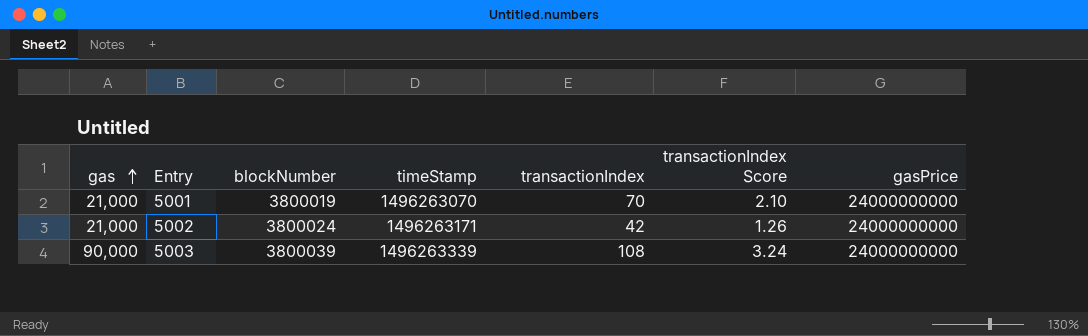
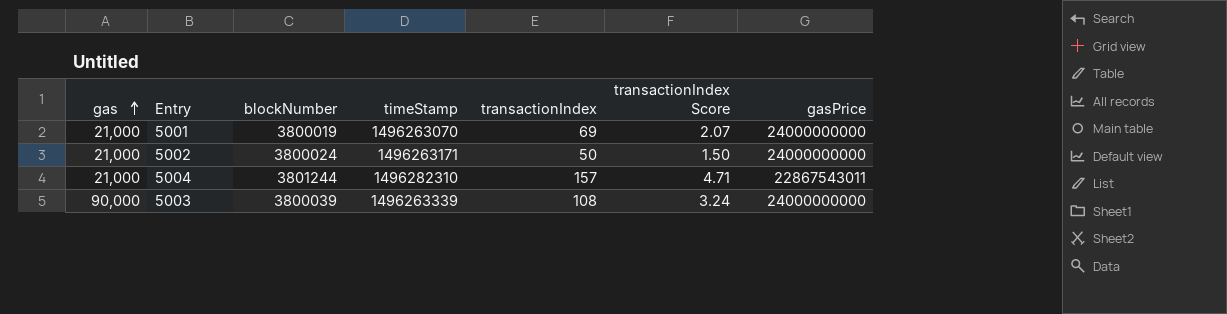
5001 | transactionIndex: 70 -> 69
5001 | transactionIndex Score: 2.10 -> 2.07
5002 | transactionIndex: 42 -> 50
5002 | transactionIndex Score: 1.26 -> 1.50
row 5004: none -> 21,000 | 3801244 | 1496282310 | 157 | 4.71 | 22867543011

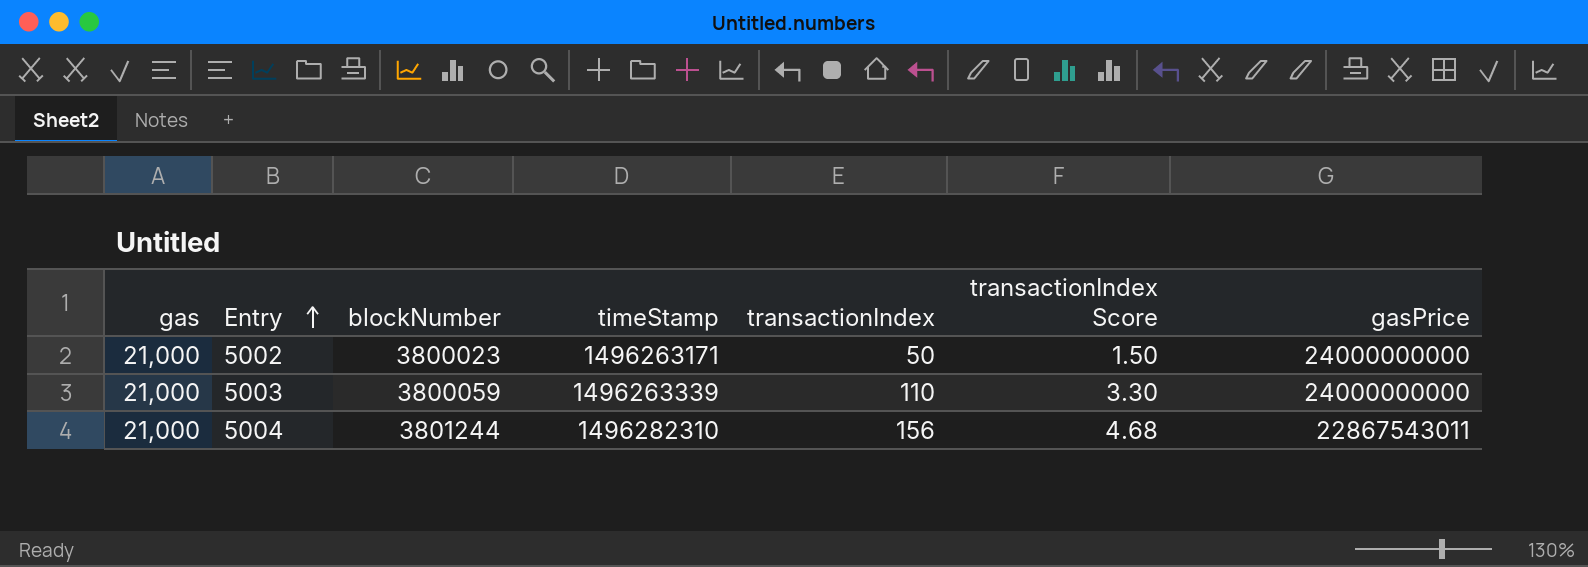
row order: gas ascending -> Entry ascending
row 5001: 21,000 | 3800019 | 1496263070 | 69 | 2.07 | 24000000000 -> none
5002 | blockNumber: 3800024 -> 3800023
5003 | gas: 90,000 -> 21,000
5003 | blockNumber: 3800039 -> 3800059
5003 | transactionIndex: 108 -> 110
5003 | transactionIndex Score: 3.24 -> 3.30
5004 | transactionIndex: 157 -> 156
5004 | transactionIndex Score: 4.71 -> 4.68

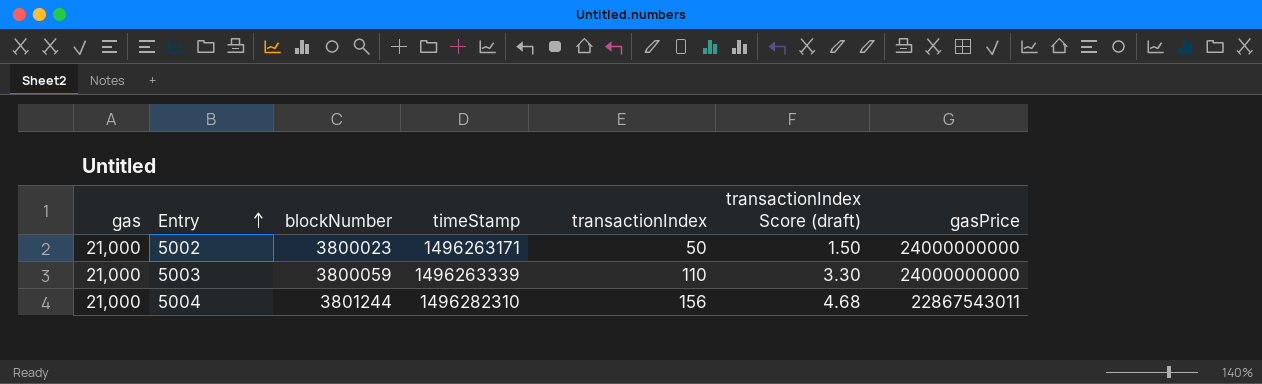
column name: transactionIndex Score -> transactionIndex Score (draft)

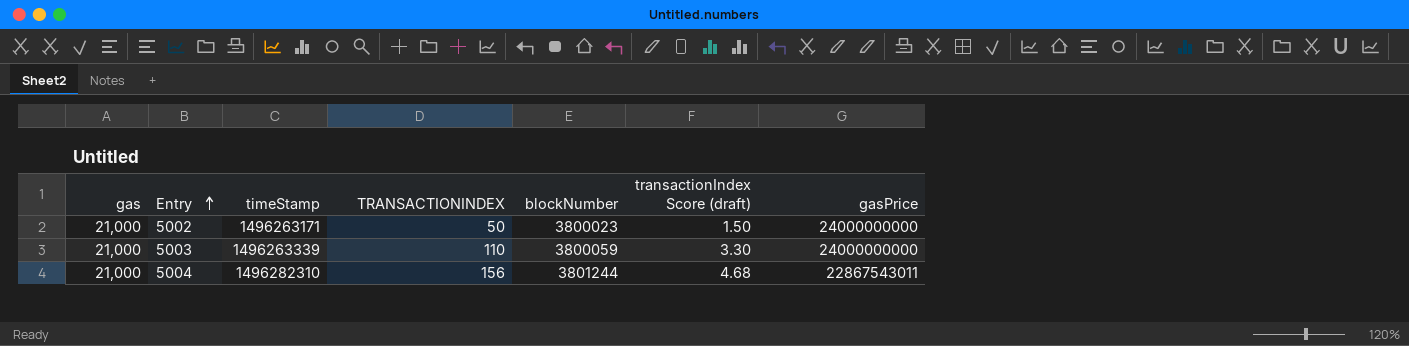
column name: transactionIndex -> TRANSACTIONINDEX
column blockNumber | position: 3 -> 5

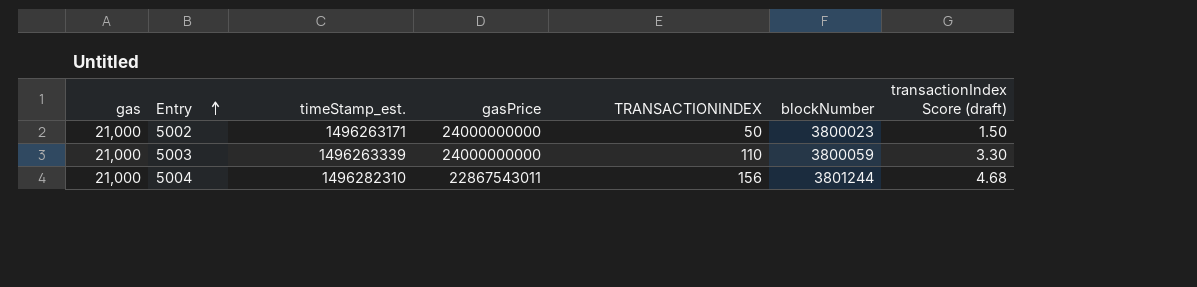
column name: timeStamp -> timeStamp_est.
column gasPrice | position: 7 -> 4

